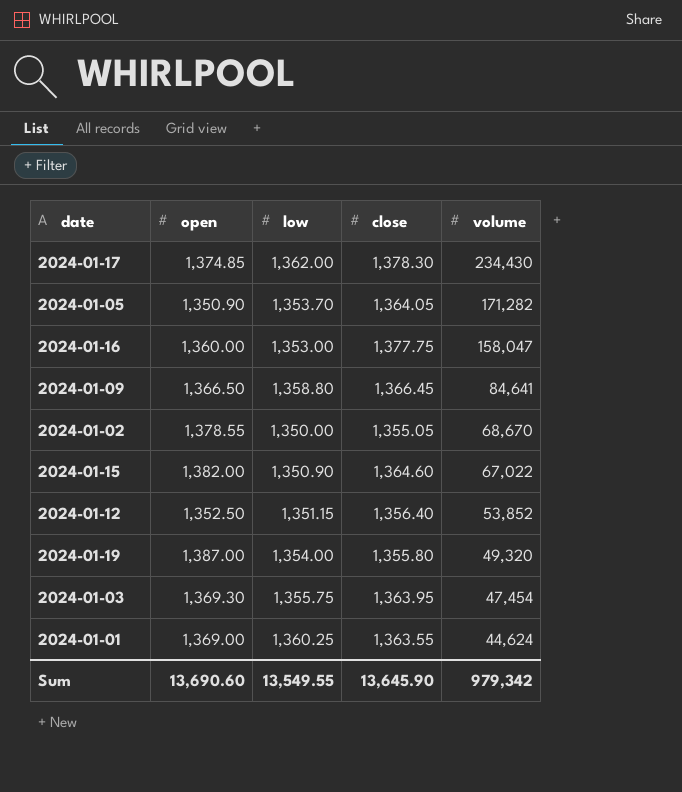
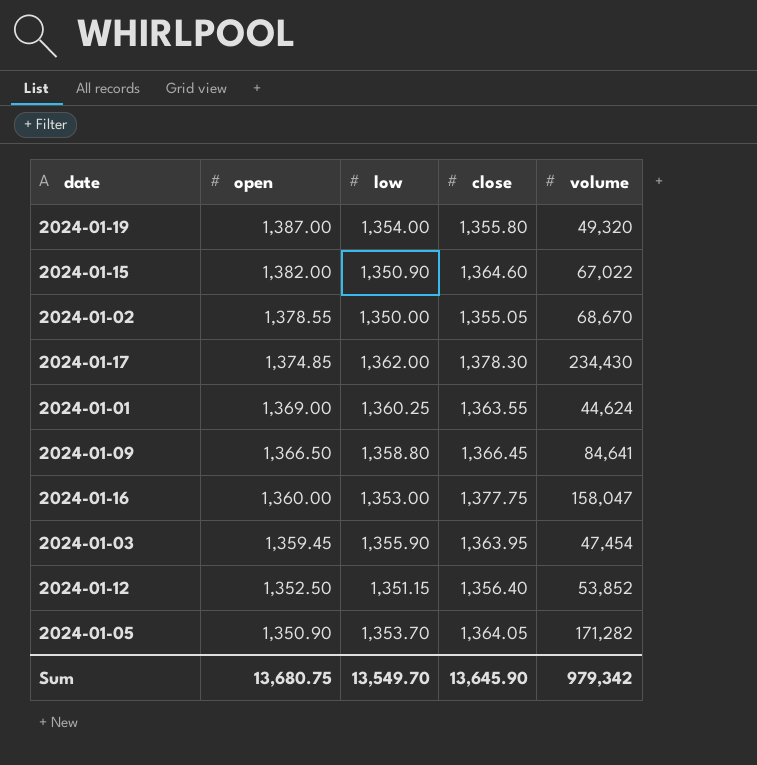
row order: volume descending -> open descending
2024-01-03 | open: 1,369.30 -> 1,359.45
2024-01-03 | low: 1,355.75 -> 1,355.90
Sum | open: 13,690.60 -> 13,680.75
Sum | low: 13,549.55 -> 13,549.70

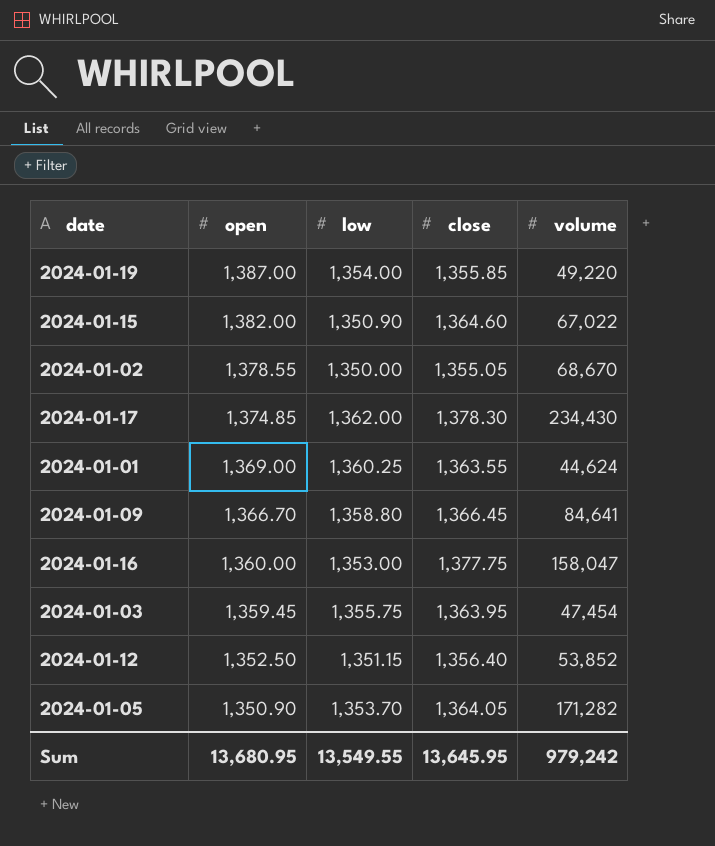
2024-01-19 | close: 1,355.80 -> 1,355.85
2024-01-19 | volume: 49,320 -> 49,220
2024-01-09 | open: 1,366.50 -> 1,366.70
2024-01-03 | low: 1,355.90 -> 1,355.75
Sum | open: 13,680.75 -> 13,680.95
Sum | low: 13,549.70 -> 13,549.55
Sum | close: 13,645.90 -> 13,645.95
Sum | volume: 979,342 -> 979,242

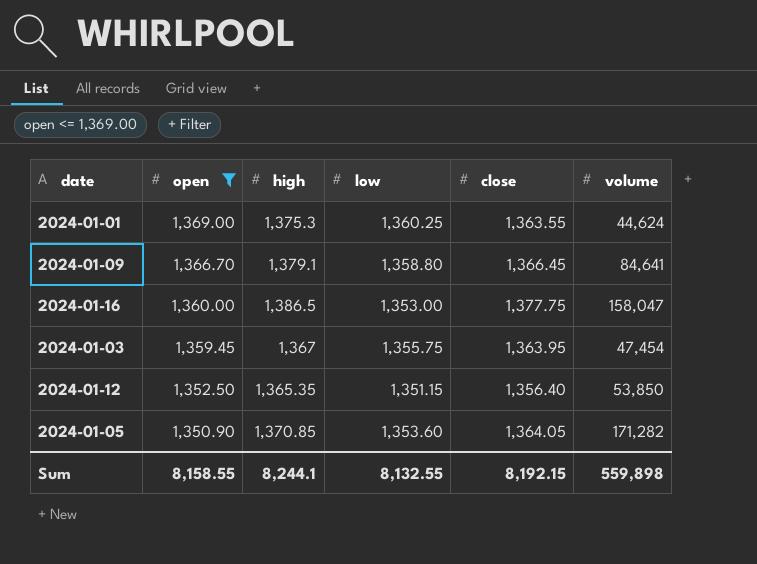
filter: none -> open <= 1,369.00
column high | position: none -> 3
2024-01-12 | volume: 53,852 -> 53,850
2024-01-05 | low: 1,353.70 -> 1,353.60
Sum | open: 13,680.95 -> 8,158.55
Sum | low: 13,549.55 -> 8,132.55
Sum | close: 13,645.95 -> 8,192.15
Sum | volume: 979,242 -> 559,898

